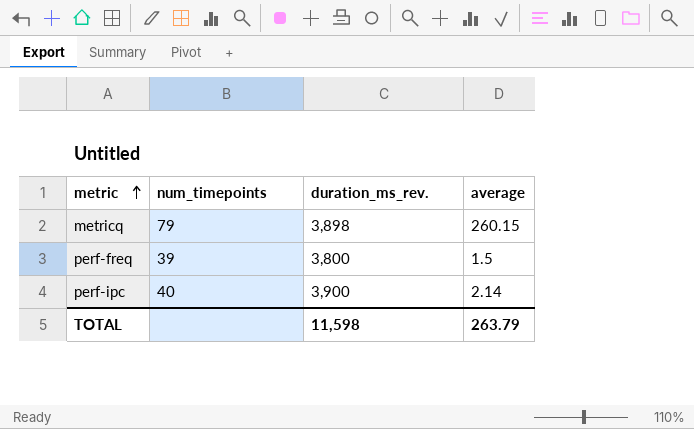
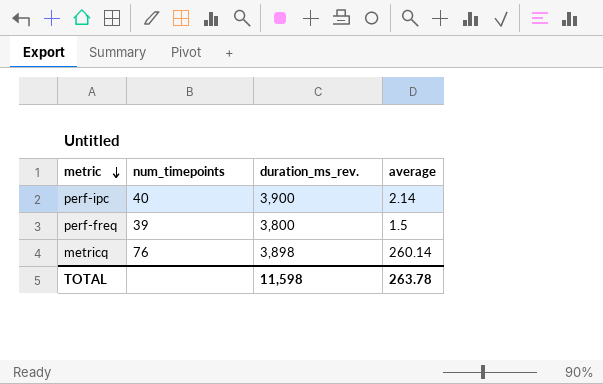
row order: metric ascending -> metric descending
metricq | num_timepoints: 79 -> 76
metricq | average: 260.15 -> 260.14
TOTAL | average: 263.79 -> 263.78

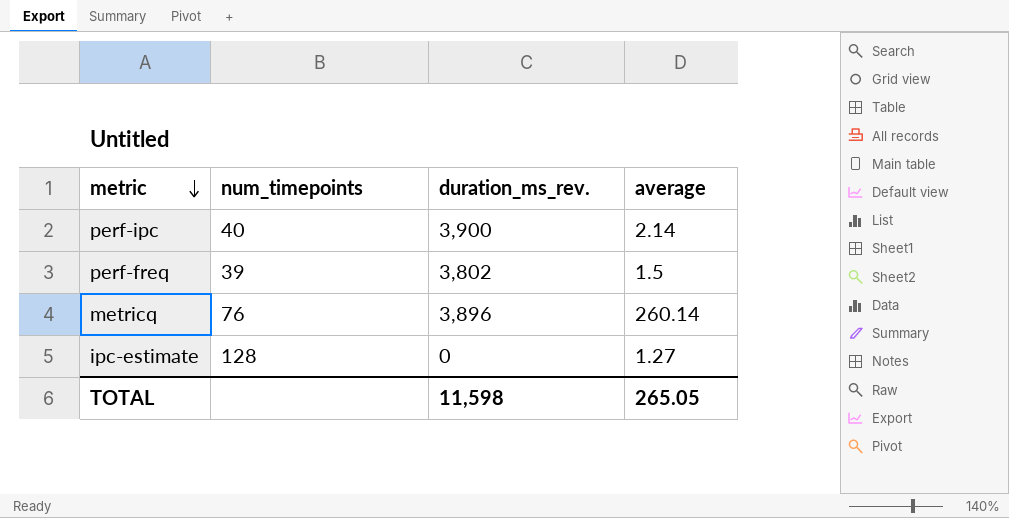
perf-freq | duration_ms_rev.: 3,800 -> 3,802
metricq | duration_ms_rev.: 3,898 -> 3,896
row ipc-estimate: none -> 128 | 0 | 1.27
TOTAL | average: 263.78 -> 265.05

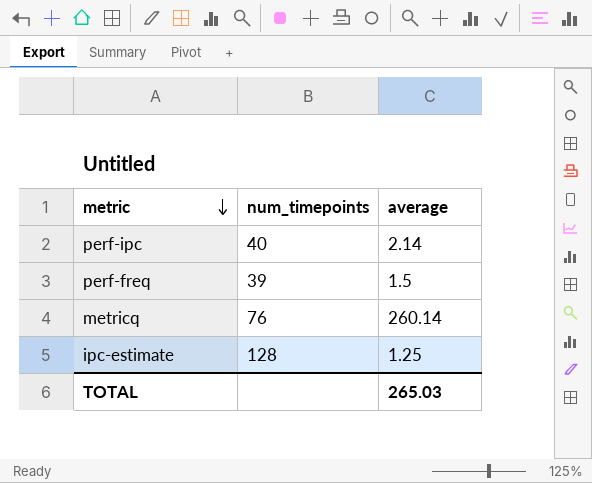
column duration_ms_rev. | position: 3 -> none
ipc-estimate | average: 1.27 -> 1.25
TOTAL | average: 265.05 -> 265.03

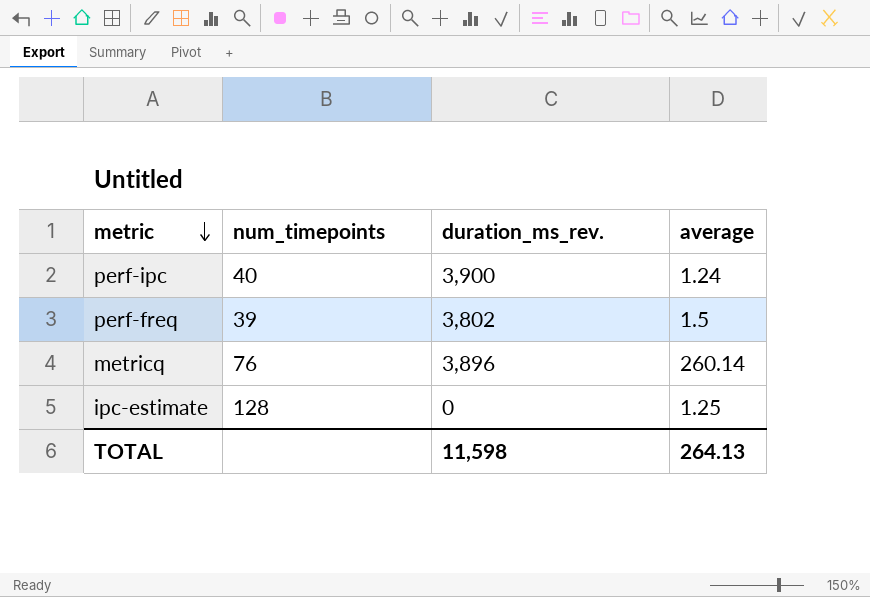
column duration_ms_rev. | position: none -> 3
perf-ipc | average: 2.14 -> 1.24
TOTAL | average: 265.03 -> 264.13

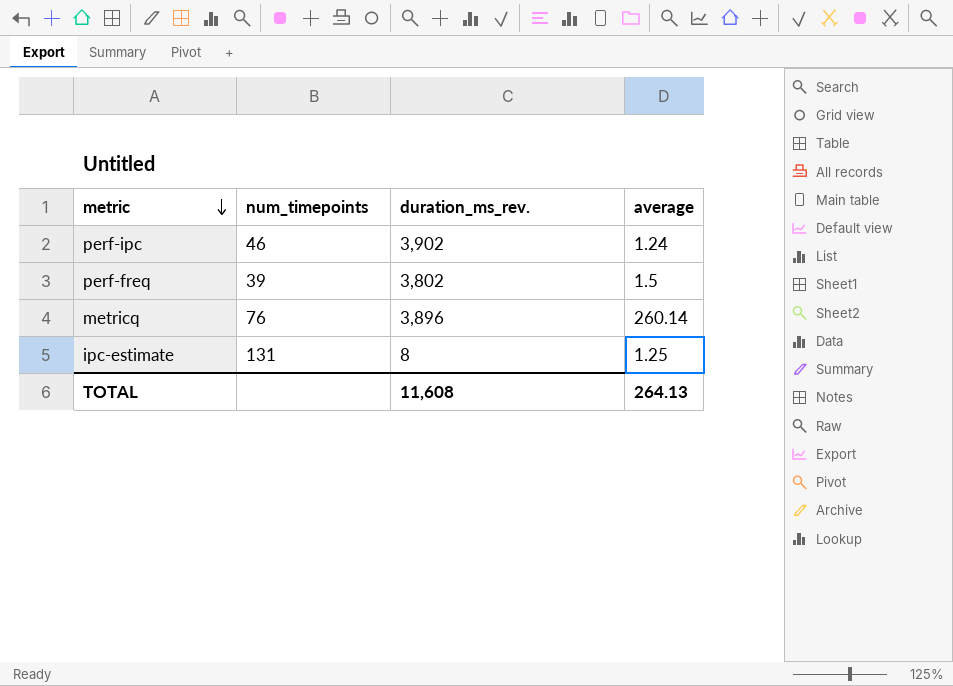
perf-ipc | num_timepoints: 40 -> 46
perf-ipc | duration_ms_rev.: 3,900 -> 3,902
ipc-estimate | num_timepoints: 128 -> 131
ipc-estimate | duration_ms_rev.: 0 -> 8
TOTAL | duration_ms_rev.: 11,598 -> 11,608

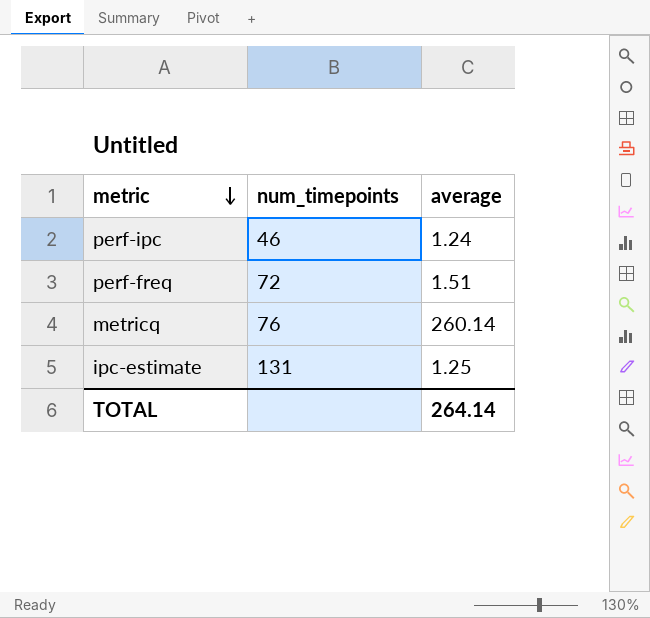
column duration_ms_rev. | position: 3 -> none
perf-freq | num_timepoints: 39 -> 72
perf-freq | average: 1.5 -> 1.51
TOTAL | average: 264.13 -> 264.14

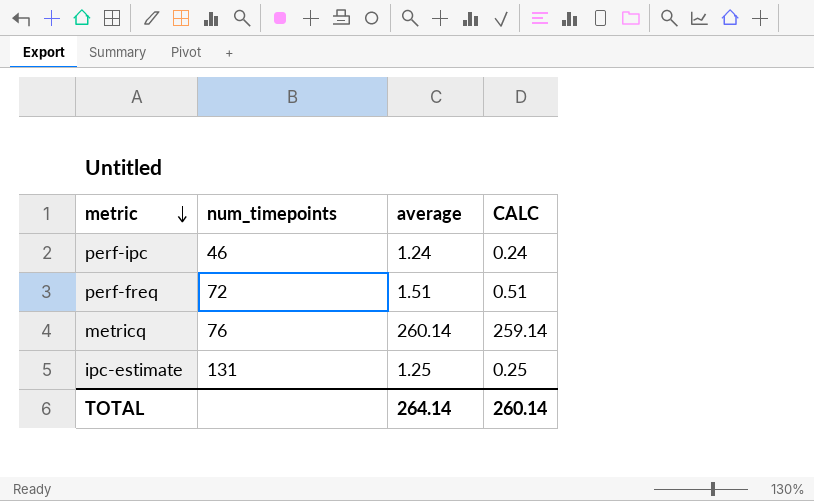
column CALC | formula: none -> [average] - 1

